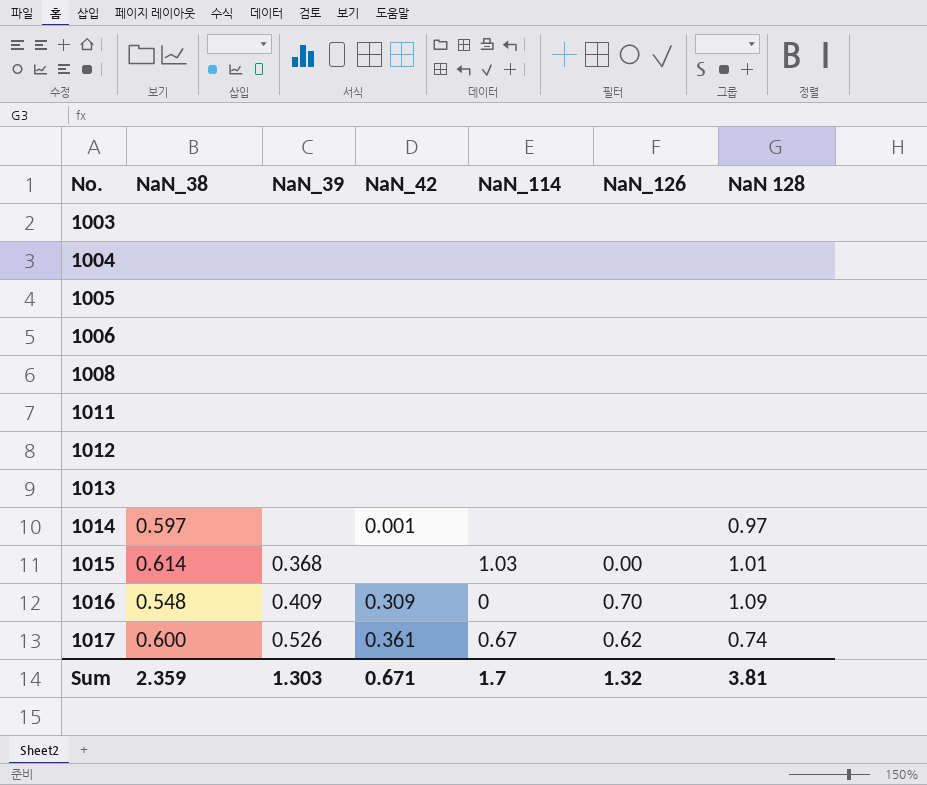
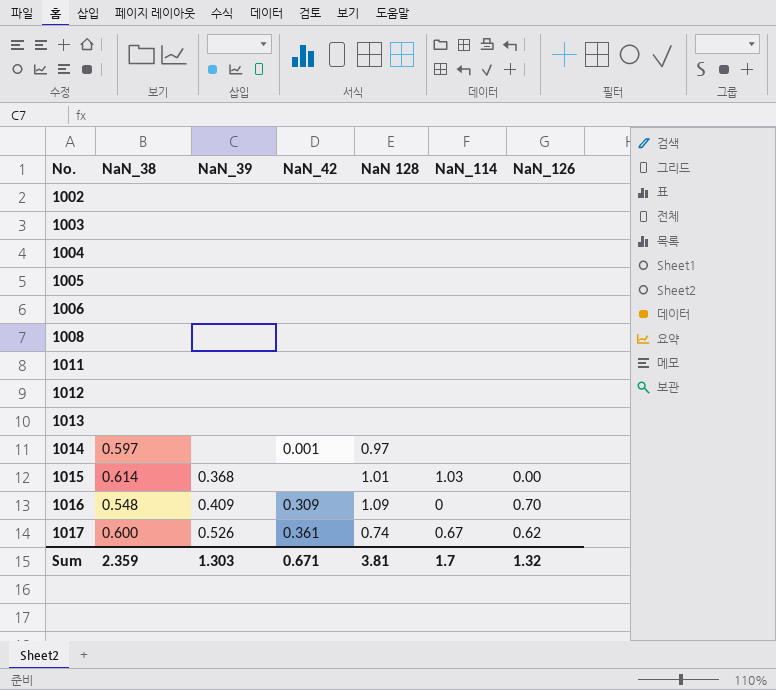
column NaN 128 | position: 7 -> 5
row 1002: none -> none | none | none | none | none | none

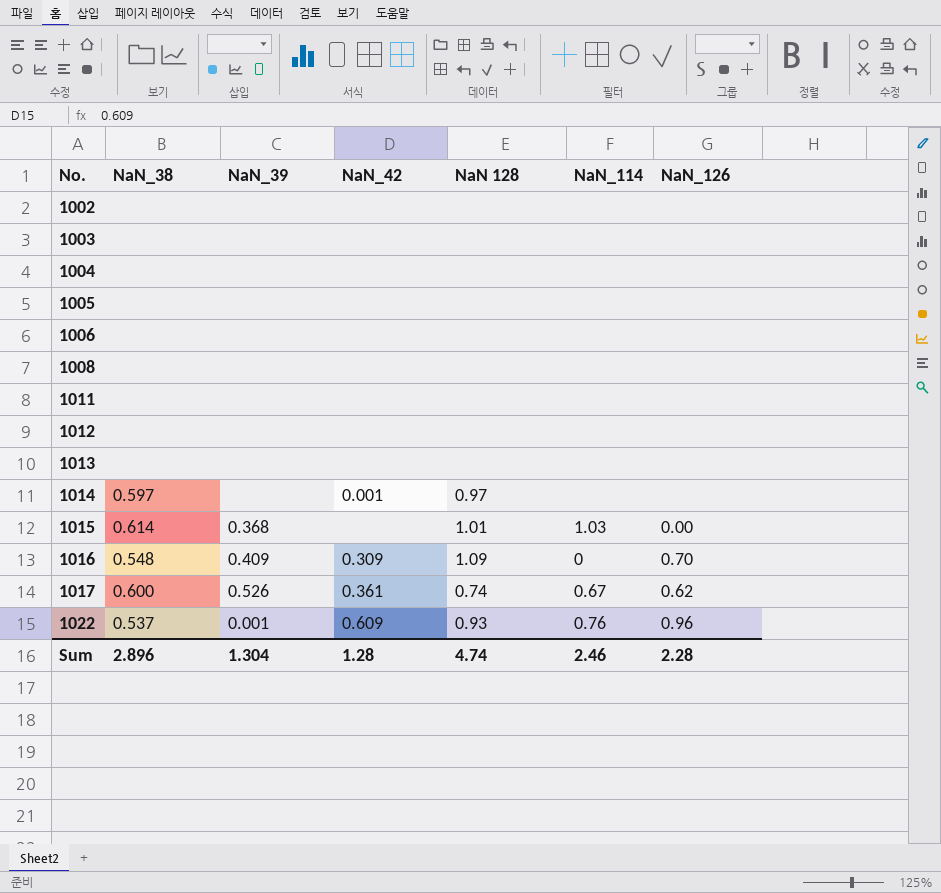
row 1022: none -> 0.537 | 0.001 | 0.609 | 0.93 | 0.76 | 0.96
Sum | NaN_38: 2.359 -> 2.896
Sum | NaN_39: 1.303 -> 1.304
Sum | NaN_42: 0.671 -> 1.28
Sum | NaN 128: 3.81 -> 4.74
Sum | NaN_114: 1.7 -> 2.46
Sum | NaN_126: 1.32 -> 2.28

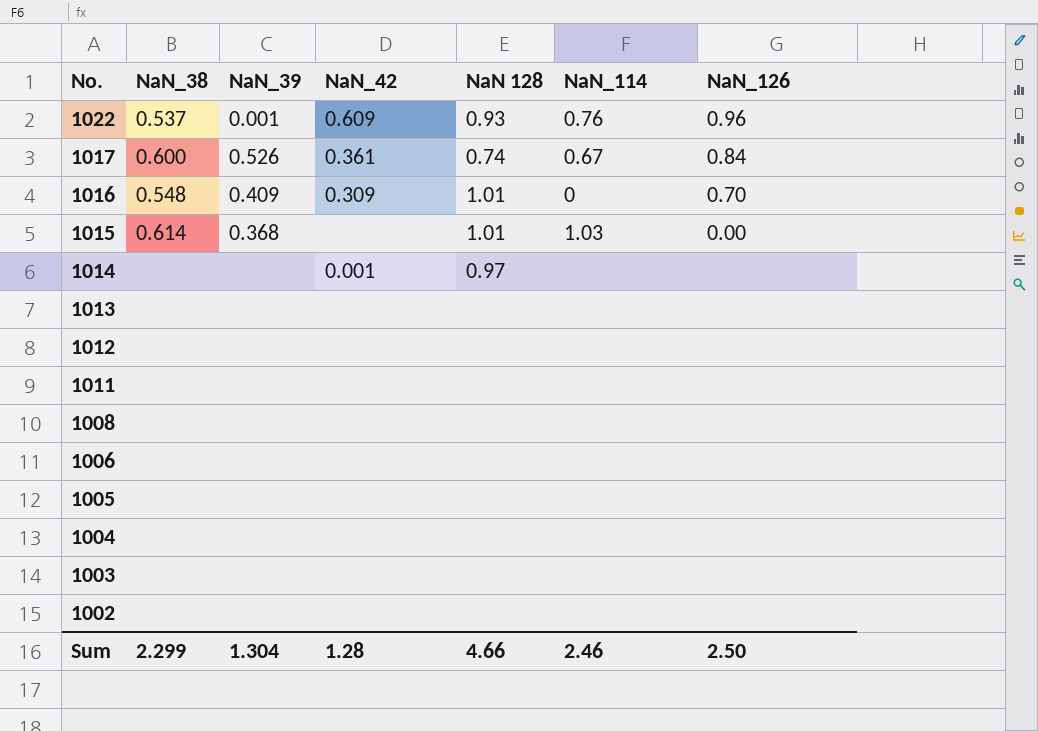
row order: No. ascending -> No. descending
1017 | NaN_126: 0.62 -> 0.84
1016 | NaN 128: 1.09 -> 1.01
1014 | NaN_38: 0.597 -> none
Sum | NaN_38: 2.896 -> 2.299
Sum | NaN 128: 4.74 -> 4.66
Sum | NaN_126: 2.28 -> 2.50

